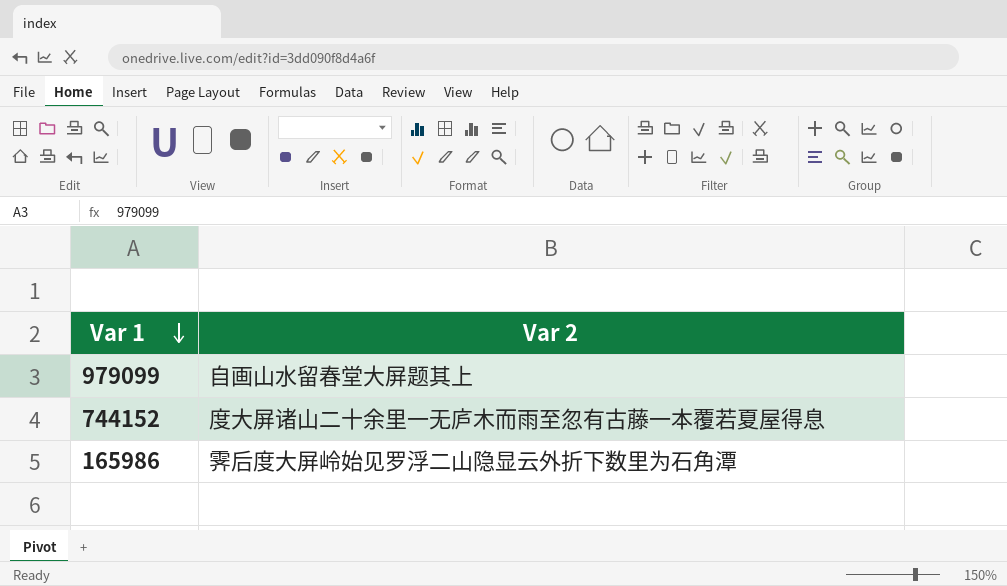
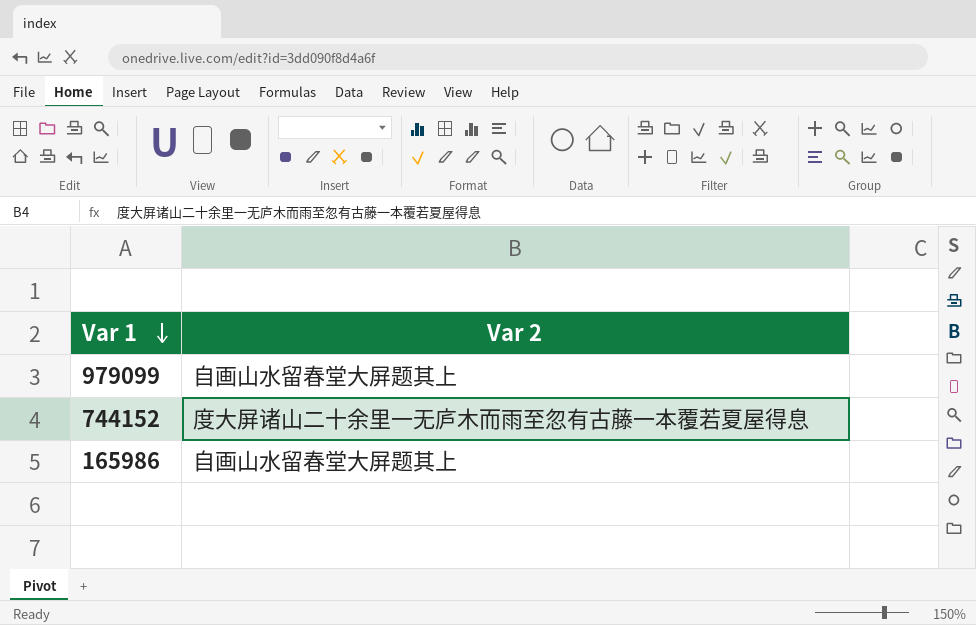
165986 | Var 2: 霁后度大屏岭始见罗浮二山隐显云外折下数里为石角潭 -> 自画山水留春堂大屏题其上

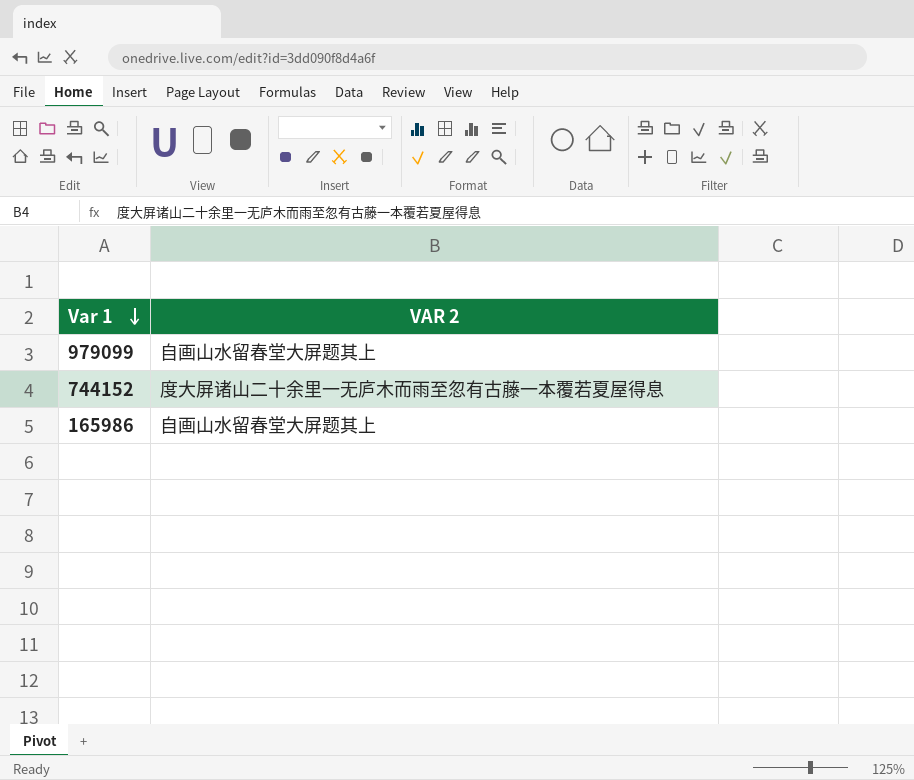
column name: Var 2 -> VAR 2

